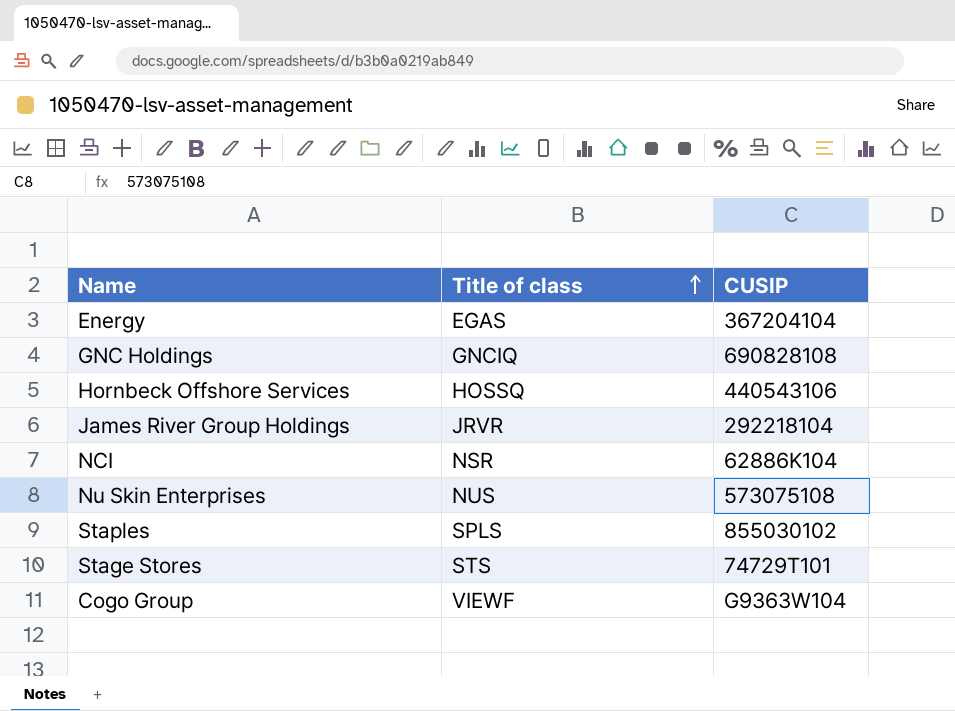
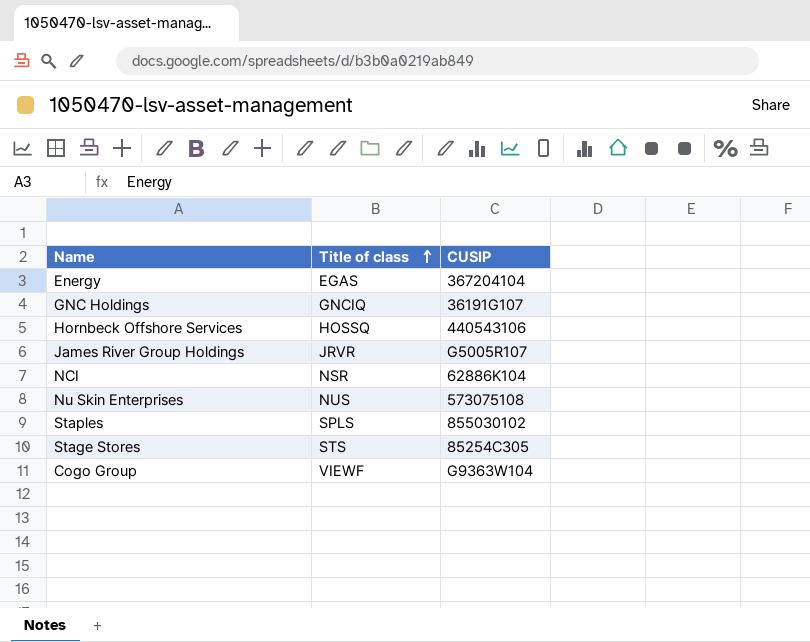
GNC Holdings | CUSIP: 690828108 -> 36191G107
James River Group Holdings | CUSIP: 292218104 -> G5005R107
Stage Stores | CUSIP: 74729T101 -> 85254C305

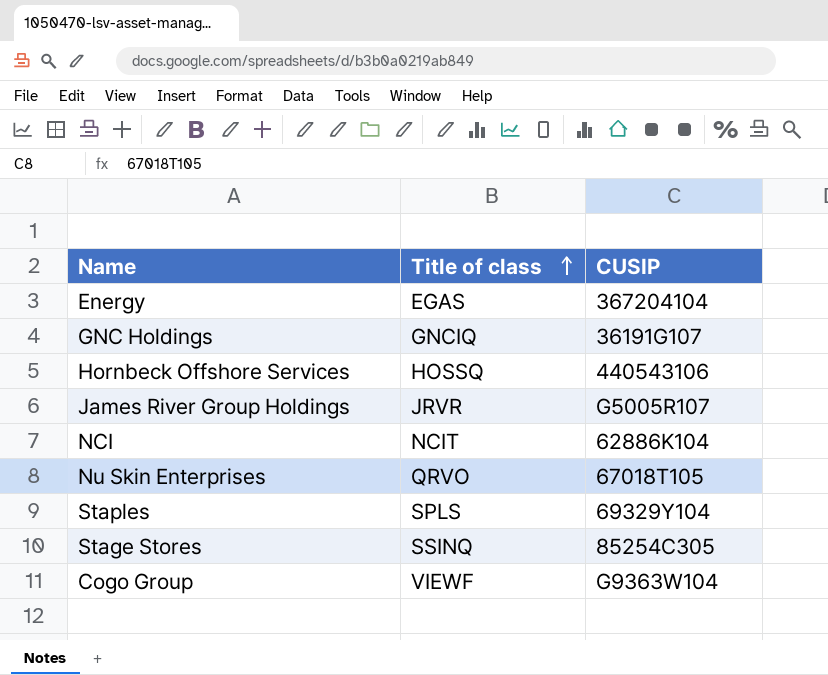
NCI | Title of class: NSR -> NCIT
Nu Skin Enterprises | Title of class: NUS -> QRVO
Nu Skin Enterprises | CUSIP: 573075108 -> 67018T105
Staples | CUSIP: 855030102 -> 69329Y104
Stage Stores | Title of class: STS -> SSINQ

